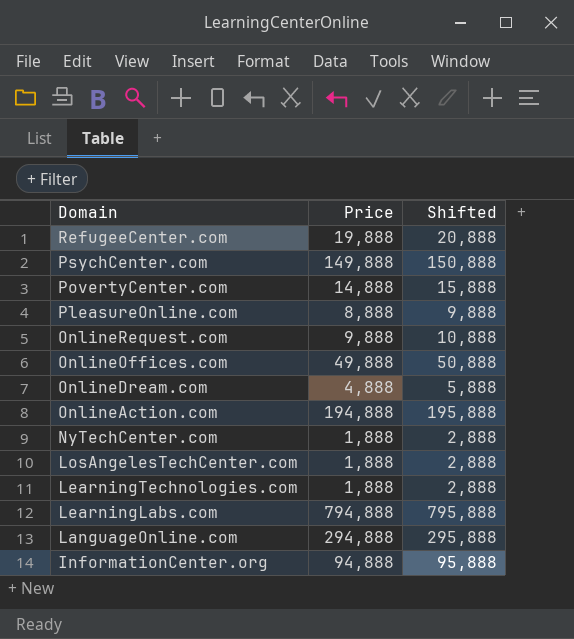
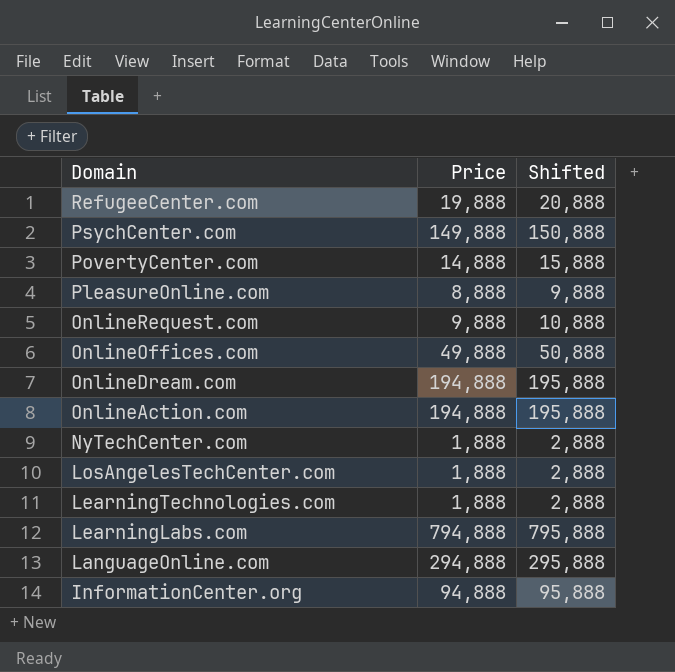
OnlineDream.com | Price: 4,888 -> 194,888
OnlineDream.com | Shifted: 5,888 -> 195,888

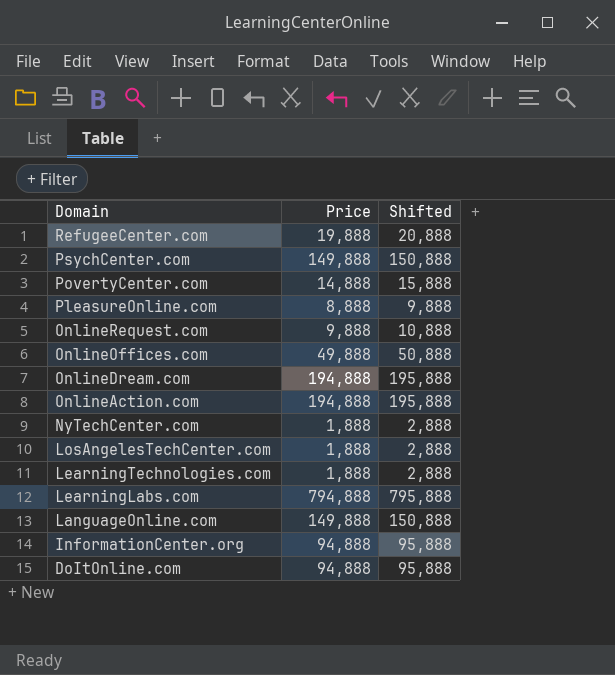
LanguageOnline.com | Price: 294,888 -> 149,888
LanguageOnline.com | Shifted: 295,888 -> 150,888
row DoItOnline.com: none -> 94,888 | 95,888

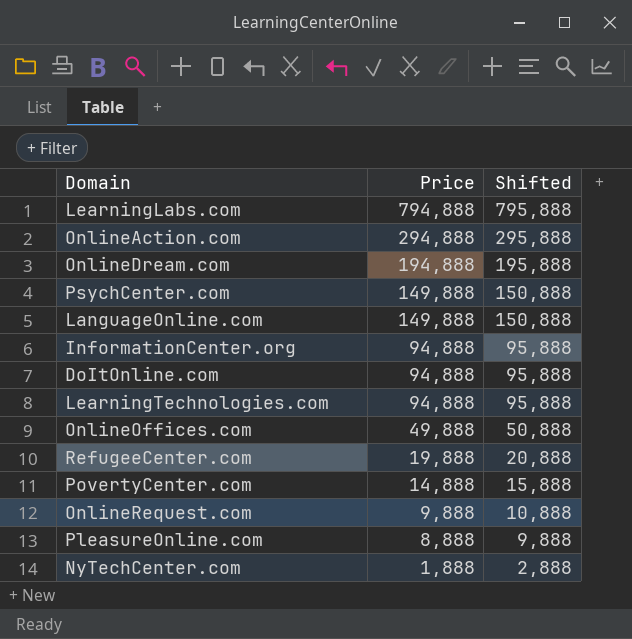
row order: Domain descending -> Price descending
row LosAngelesTechCenter.com: 1,888 | 2,888 -> none
OnlineAction.com | Price: 194,888 -> 294,888
OnlineAction.com | Shifted: 195,888 -> 295,888
LearningTechnologies.com | Price: 1,888 -> 94,888
LearningTechnologies.com | Shifted: 2,888 -> 95,888

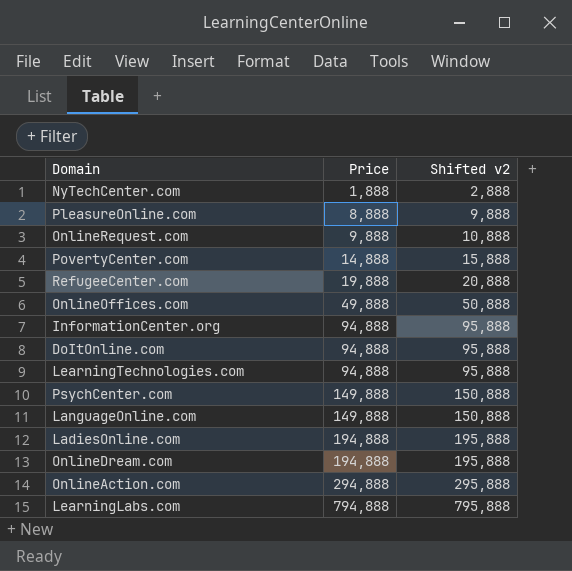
row order: Price descending -> Price ascending
column name: Shifted -> Shifted v2
row LadiesOnline.com: none -> 194,888 | 195,888

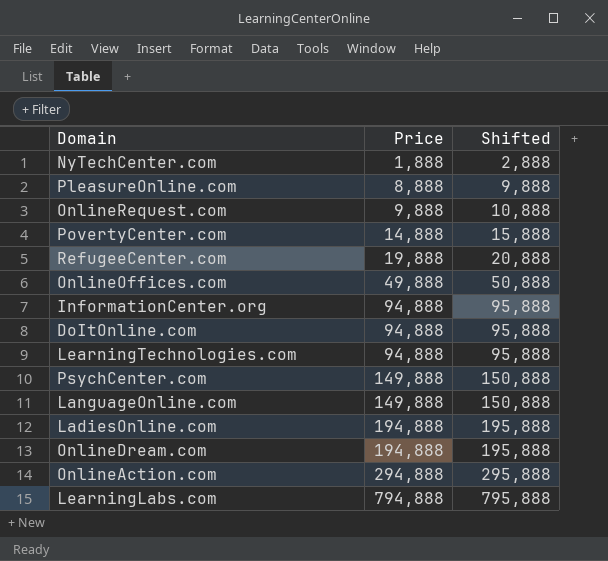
column name: Shifted v2 -> Shifted

